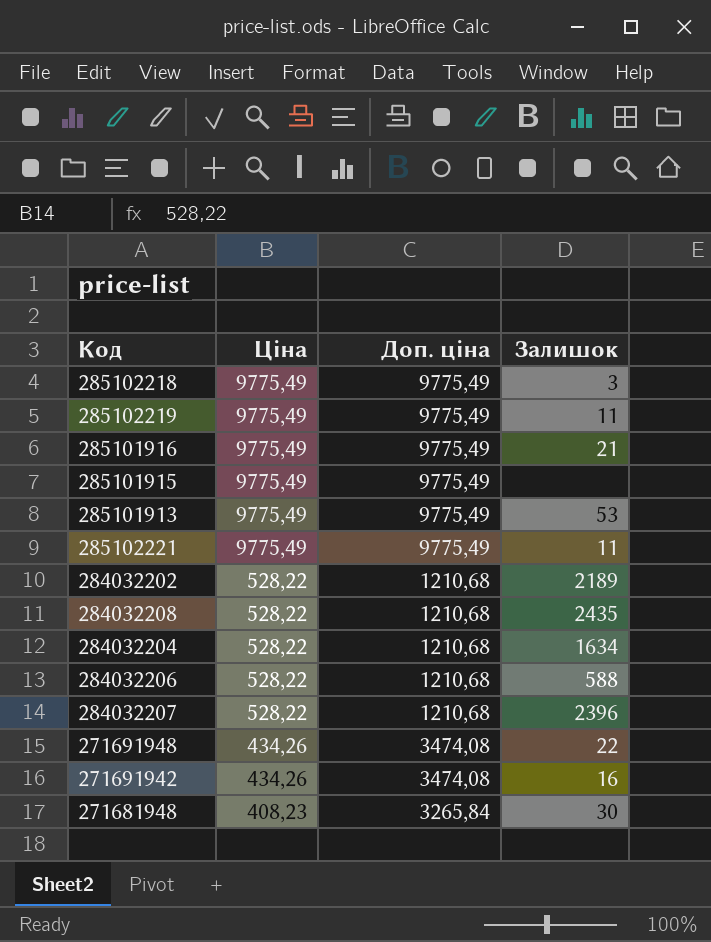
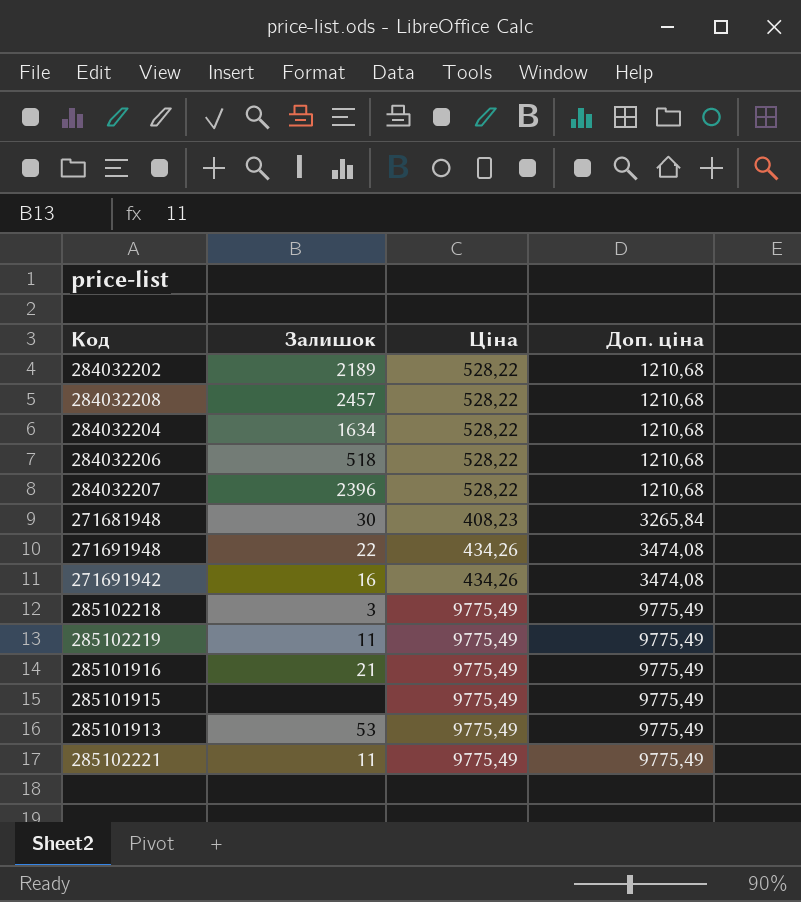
row order: Ціна descending -> Доп. ціна ascending
column Залишок | position: 4 -> 2
284032208 | Залишок: 2435 -> 2457
284032206 | Залишок: 588 -> 518

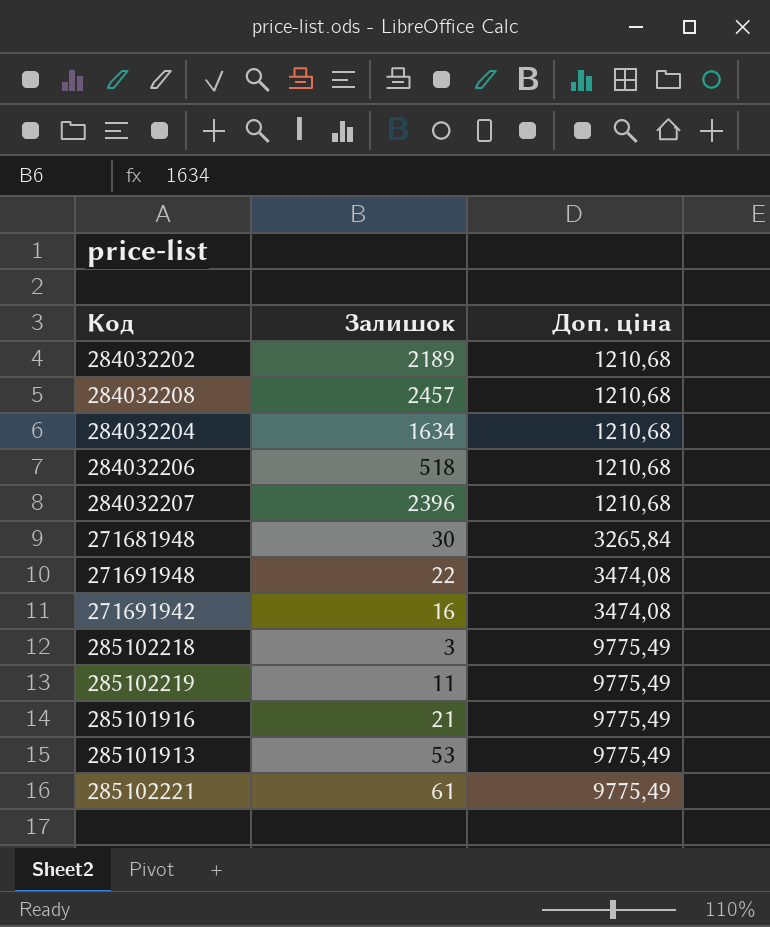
column Ціна | position: 3 -> none
row 285101915: none | 9775,49 | 9775,49 -> none
285102221 | Залишок: 11 -> 61

